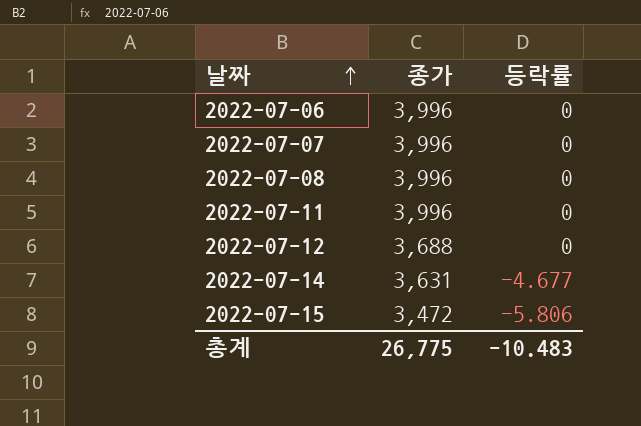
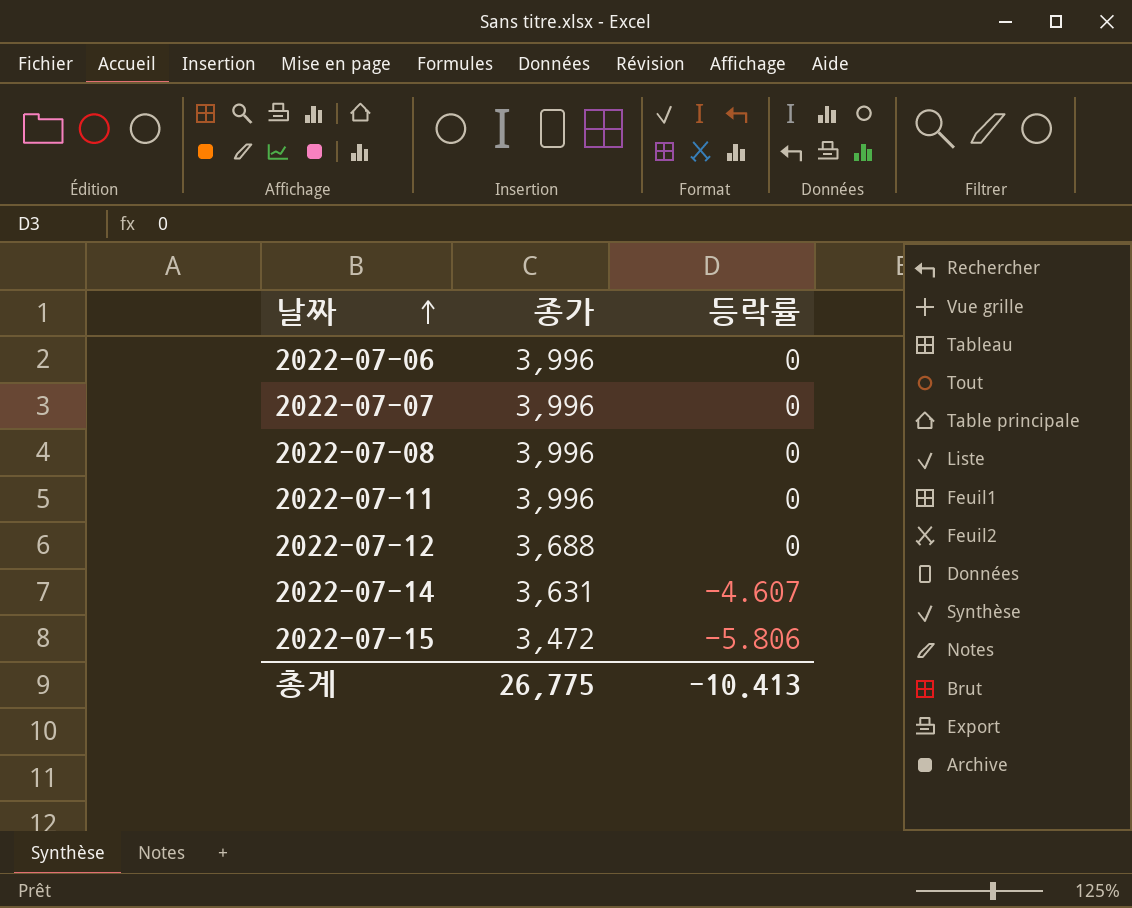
2022-07-14 | 등락률: -4.677 -> -4.607
총계 | 등락률: -10.483 -> -10.413

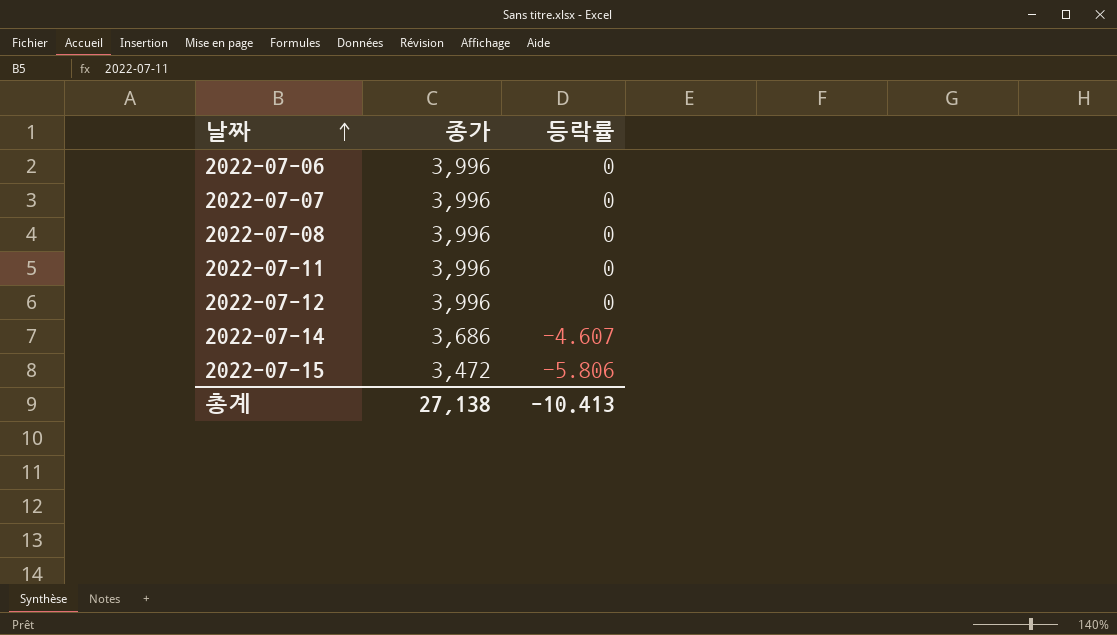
2022-07-12 | 종가: 3,688 -> 3,996
2022-07-14 | 종가: 3,631 -> 3,686
총계 | 종가: 26,775 -> 27,138

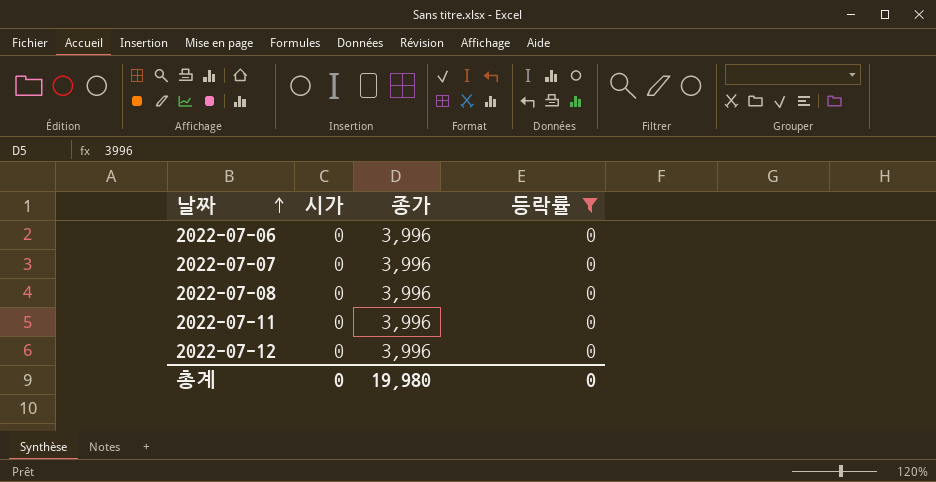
filter: none -> 등락률 = 0
column 시가 | position: none -> 2
총계 | 종가: 27,138 -> 19,980
총계 | 등락률: -10.413 -> 0

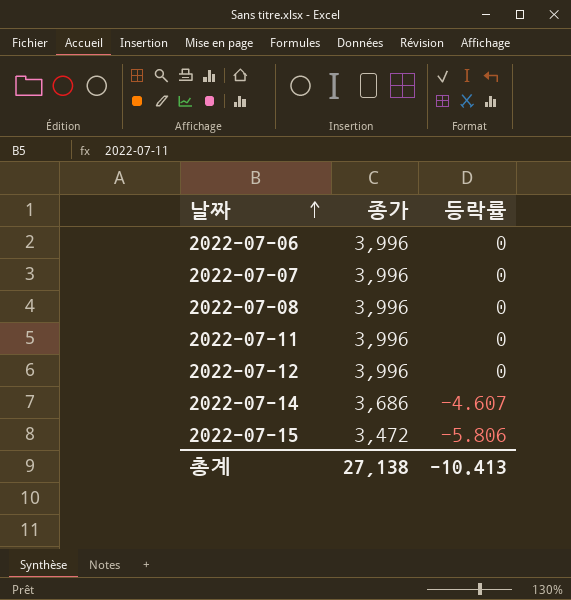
filter: 등락률 = 0 -> none
column 시가 | position: 2 -> none
총계 | 종가: 19,980 -> 27,138
총계 | 등락률: 0 -> -10.413

